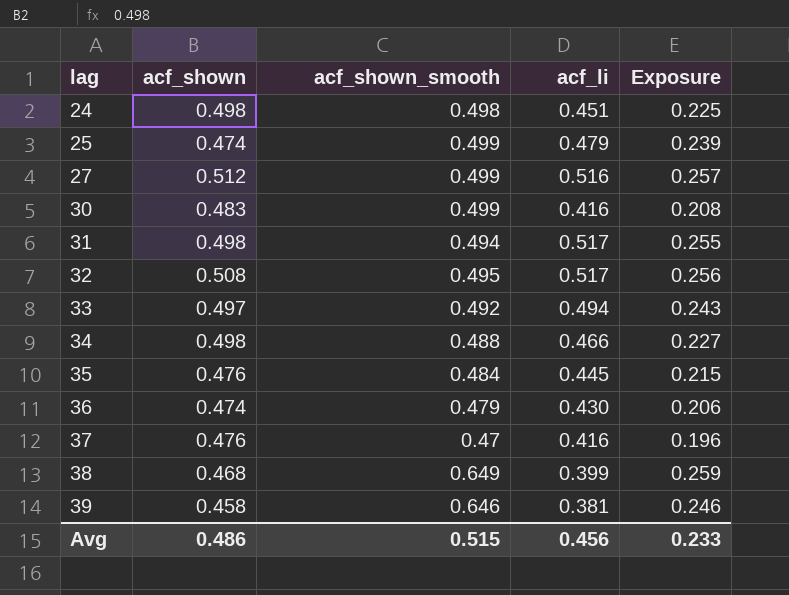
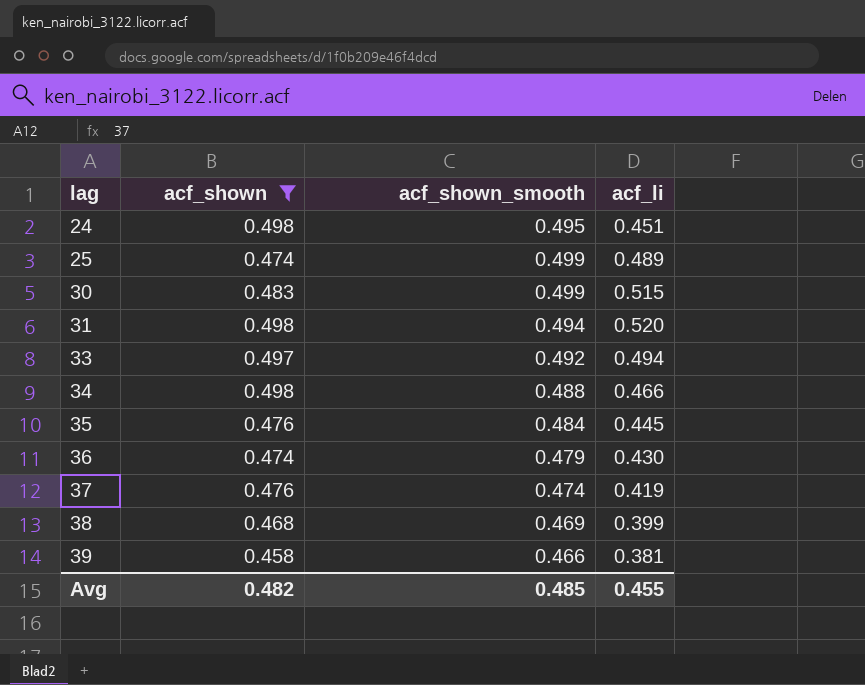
filter: none -> acf_shown <= 0.498
column Exposure | formula: [acf_shown_smooth] * [acf_li] -> none
24 | acf_shown_smooth: 0.498 -> 0.495
25 | acf_li: 0.479 -> 0.489
30 | acf_li: 0.416 -> 0.515
31 | acf_li: 0.517 -> 0.520
37 | acf_shown_smooth: 0.47 -> 0.474
37 | acf_li: 0.416 -> 0.419
38 | acf_shown_smooth: 0.649 -> 0.469
39 | acf_shown_smooth: 0.646 -> 0.466
Avg | acf_shown: 0.486 -> 0.482
Avg | acf_shown_smooth: 0.515 -> 0.485
Avg | acf_li: 0.456 -> 0.455

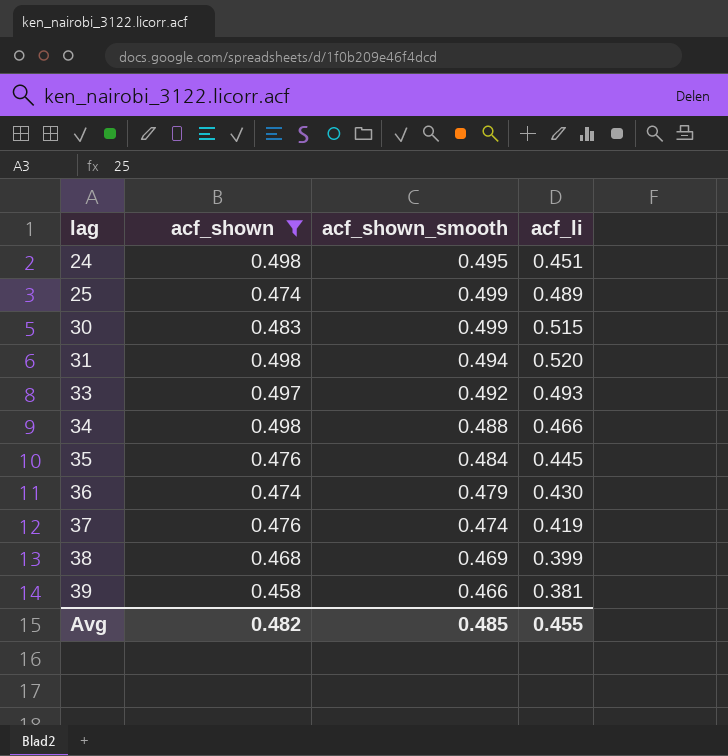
33 | acf_li: 0.494 -> 0.493

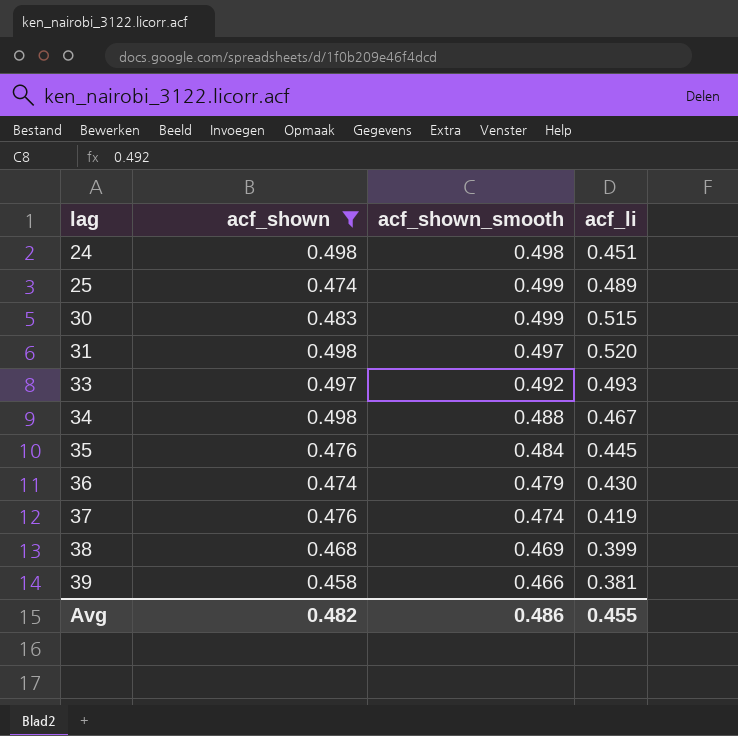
24 | acf_shown_smooth: 0.495 -> 0.498
31 | acf_shown_smooth: 0.494 -> 0.497
34 | acf_li: 0.466 -> 0.467
Avg | acf_shown_smooth: 0.485 -> 0.486

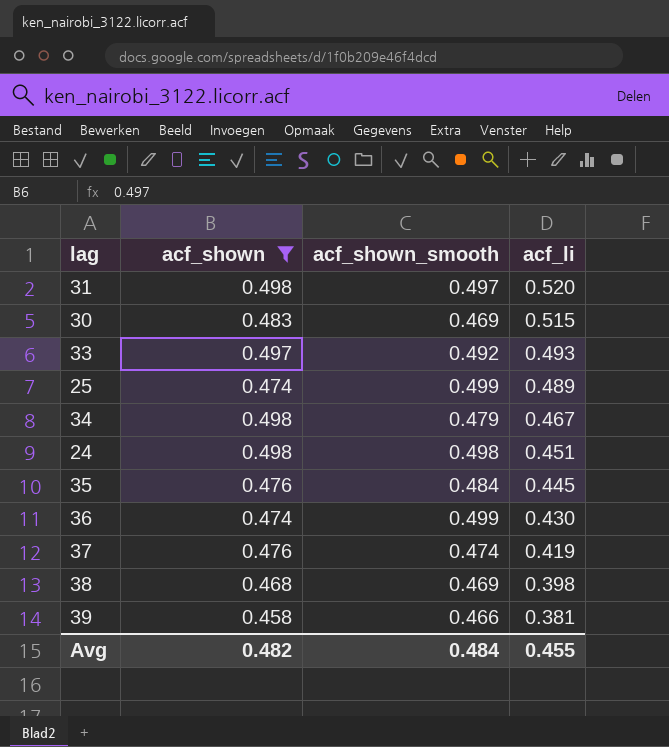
row order: lag ascending -> acf_li descending
30 | acf_shown_smooth: 0.499 -> 0.469
34 | acf_shown_smooth: 0.488 -> 0.479
36 | acf_shown_smooth: 0.479 -> 0.499
38 | acf_li: 0.399 -> 0.398
Avg | acf_shown_smooth: 0.486 -> 0.484

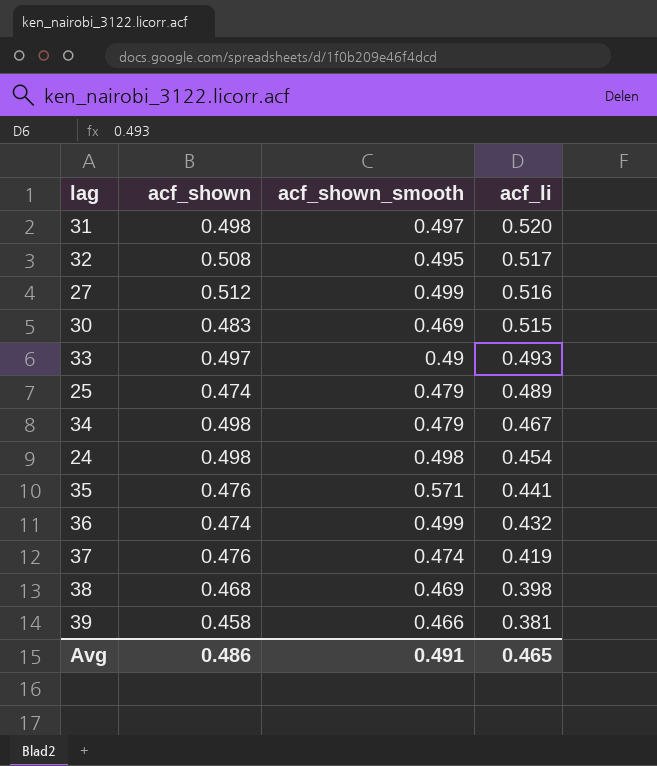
filter: acf_shown <= 0.498 -> none
33 | acf_shown_smooth: 0.492 -> 0.49
25 | acf_shown_smooth: 0.499 -> 0.479
24 | acf_li: 0.451 -> 0.454
35 | acf_shown_smooth: 0.484 -> 0.571
35 | acf_li: 0.445 -> 0.441
36 | acf_li: 0.430 -> 0.432
Avg | acf_shown: 0.482 -> 0.486
Avg | acf_shown_smooth: 0.484 -> 0.491
Avg | acf_li: 0.455 -> 0.465

